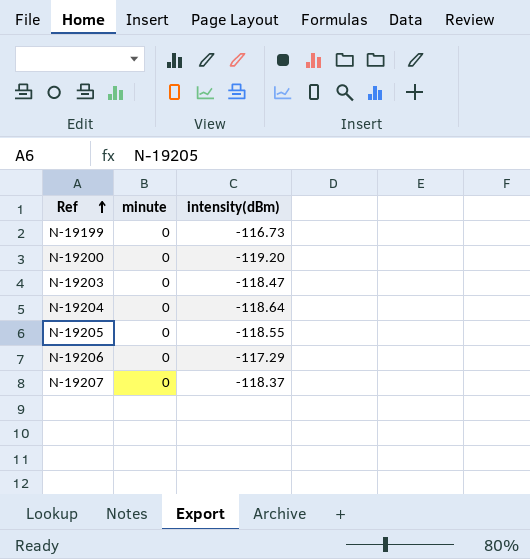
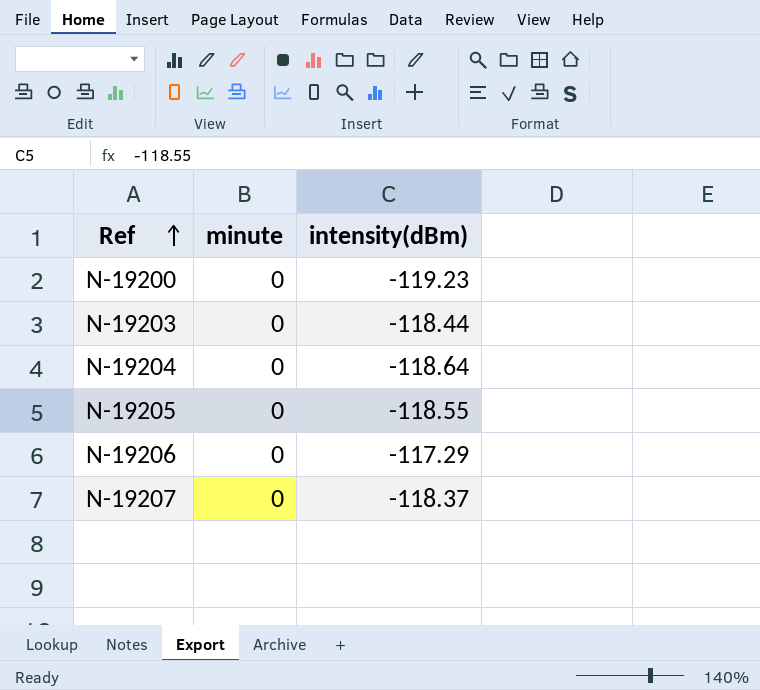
row N-19199: 0 | -116.73 -> none
N-19200 | intensity(dBm): -119.20 -> -119.23
N-19203 | intensity(dBm): -118.47 -> -118.44

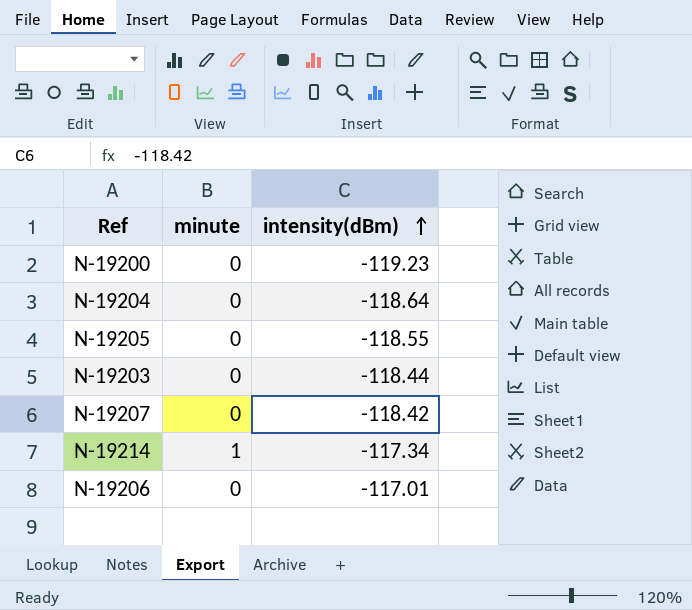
row order: Ref ascending -> intensity(dBm) ascending
N-19207 | intensity(dBm): -118.37 -> -118.42
row N-19214: none -> 1 | -117.34
N-19206 | intensity(dBm): -117.29 -> -117.01

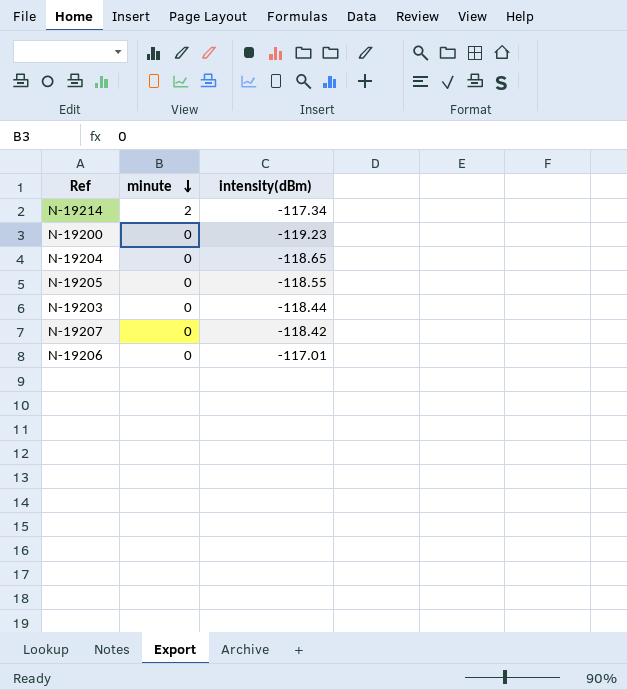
row order: intensity(dBm) ascending -> minute descending
N-19214 | minute: 1 -> 2
N-19204 | intensity(dBm): -118.64 -> -118.65

